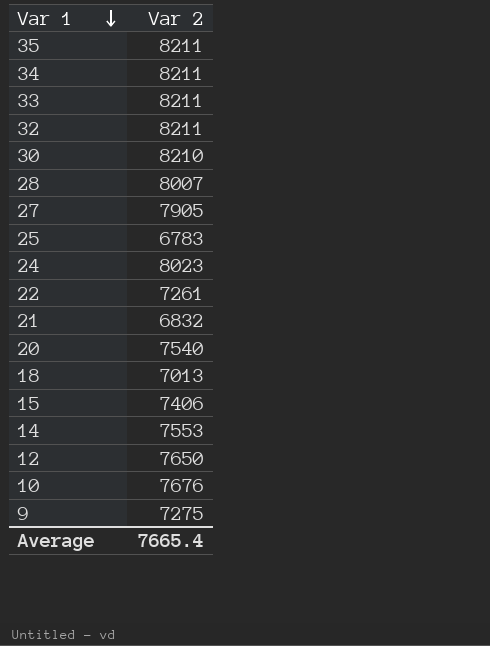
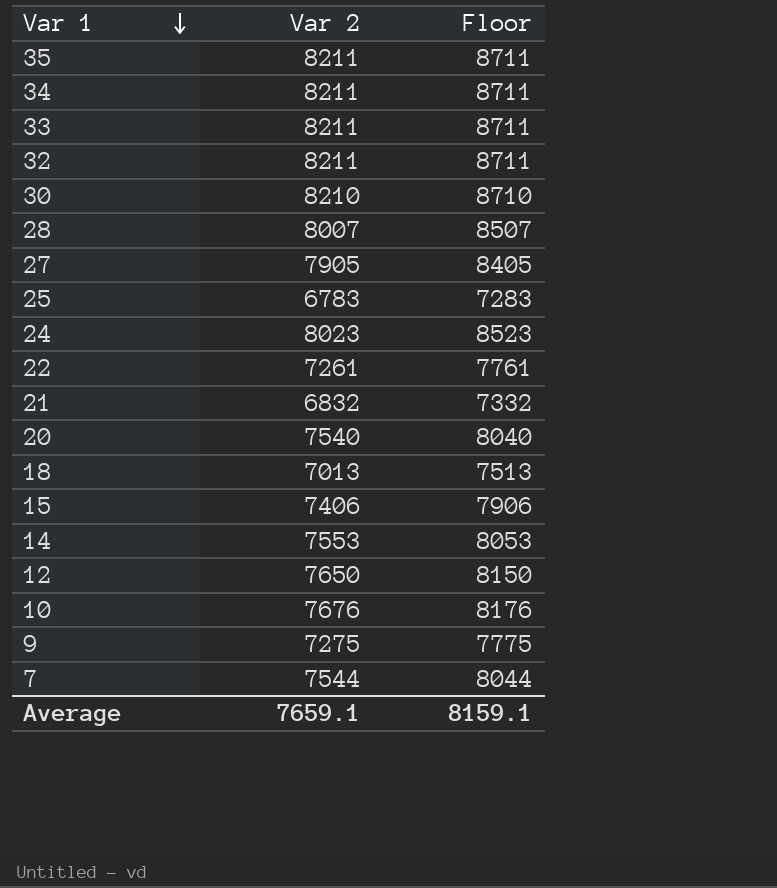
column Floor | formula: none -> [Var 2] + 500
row 7: none -> 7544 | 8044
Average | Var 2: 7665.4 -> 7659.1

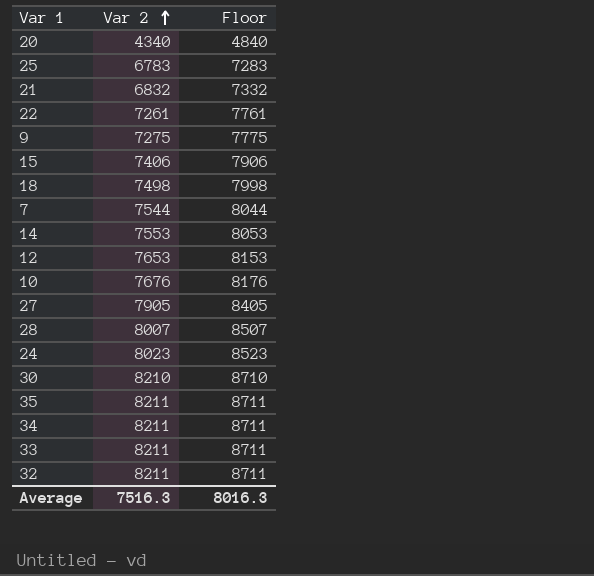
row order: Var 1 descending -> Var 2 ascending
20 | Var 2: 7540 -> 4340
20 | Floor: 8040 -> 4840
18 | Var 2: 7013 -> 7498
18 | Floor: 7513 -> 7998
12 | Var 2: 7650 -> 7653
12 | Floor: 8150 -> 8153
Average | Var 2: 7659.1 -> 7516.3
Average | Floor: 8159.1 -> 8016.3

